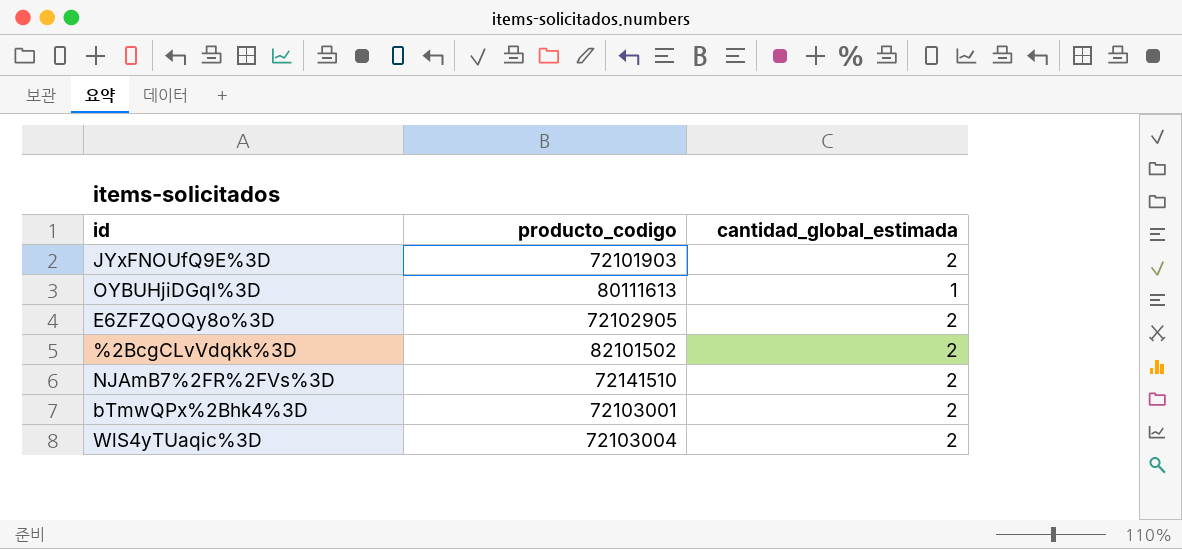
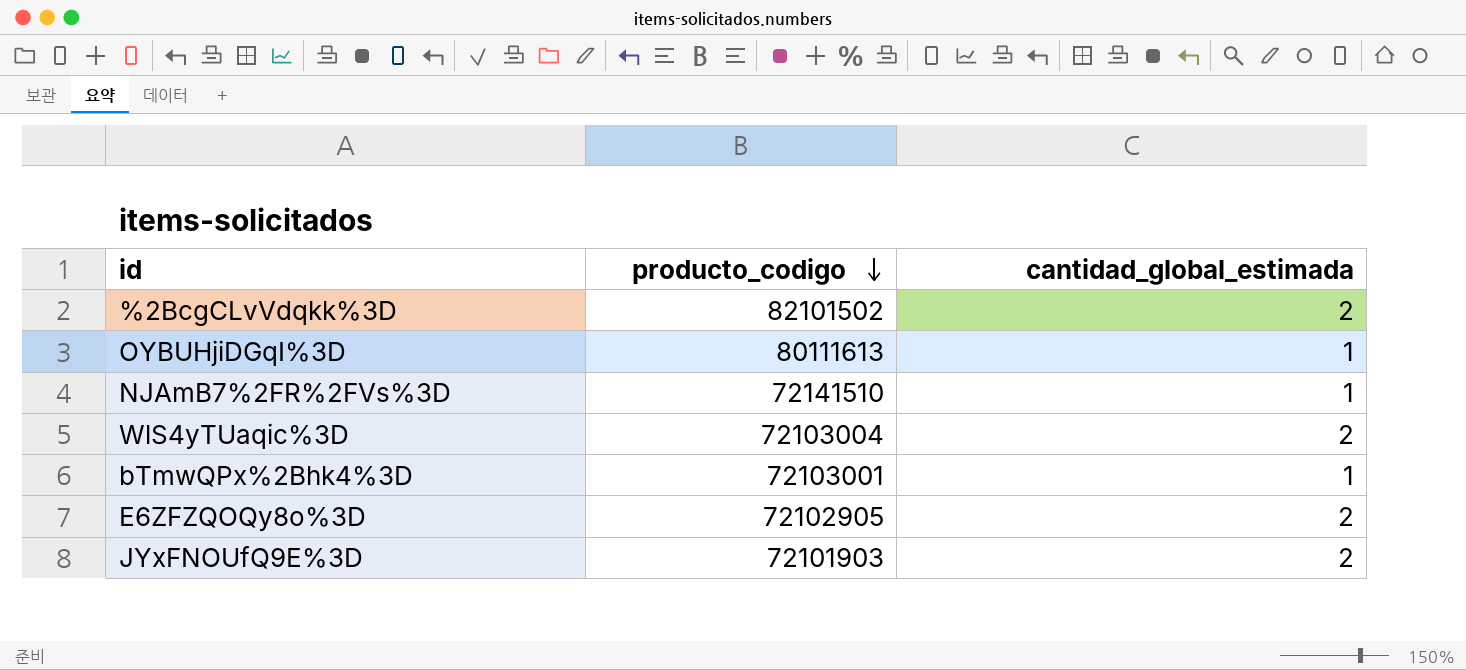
row order: none -> producto_codigo descending
NJAmB7%2FR%2FVs%3D | cantidad_global_estimada: 2 -> 1
bTmwQPx%2Bhk4%3D | cantidad_global_estimada: 2 -> 1

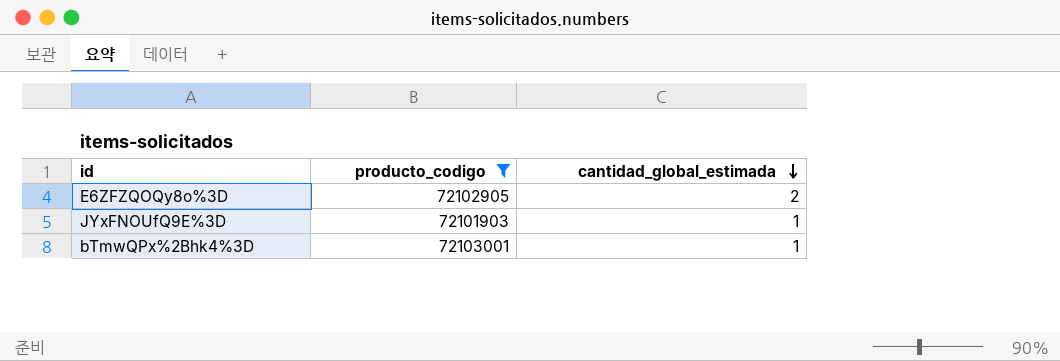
filter: none -> producto_codigo <= 72103001
row order: producto_codigo descending -> cantidad_global_estimada descending
JYxFNOUfQ9E%3D | cantidad_global_estimada: 2 -> 1

